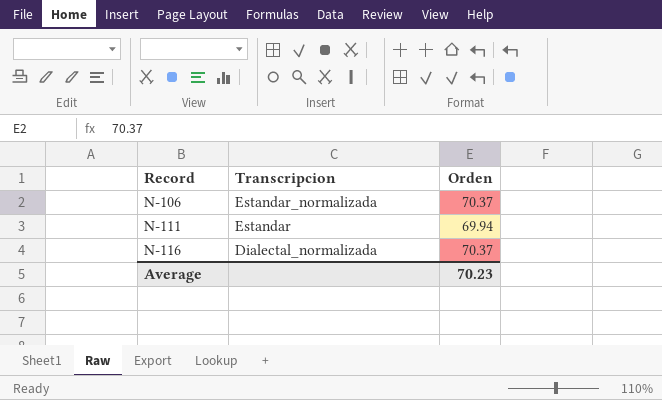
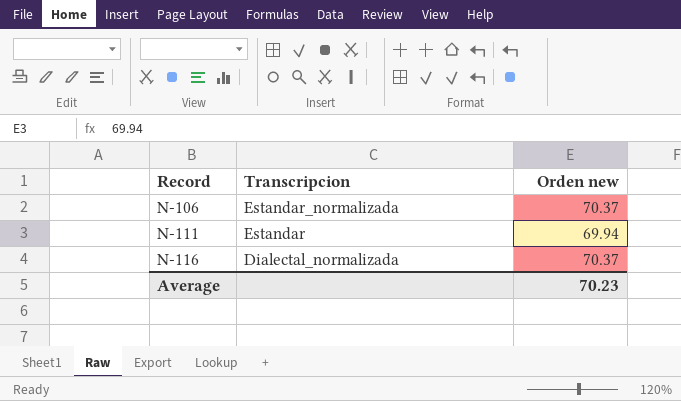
column name: Orden -> Orden new

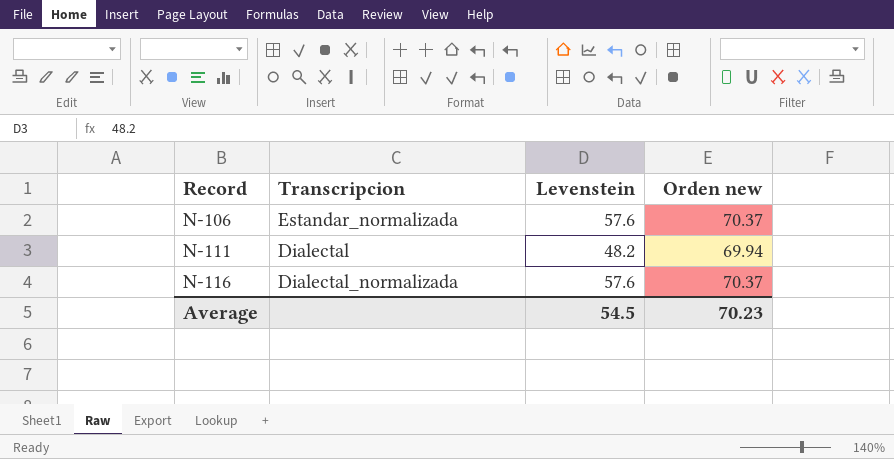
column Levenstein | position: none -> 3
N-111 | Transcripcion: Estandar -> Dialectal

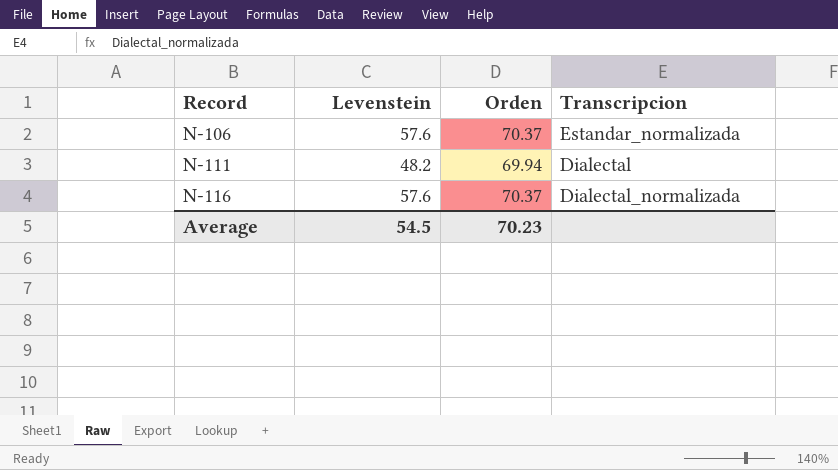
column name: Orden new -> Orden
column Transcripcion | position: 2 -> 4

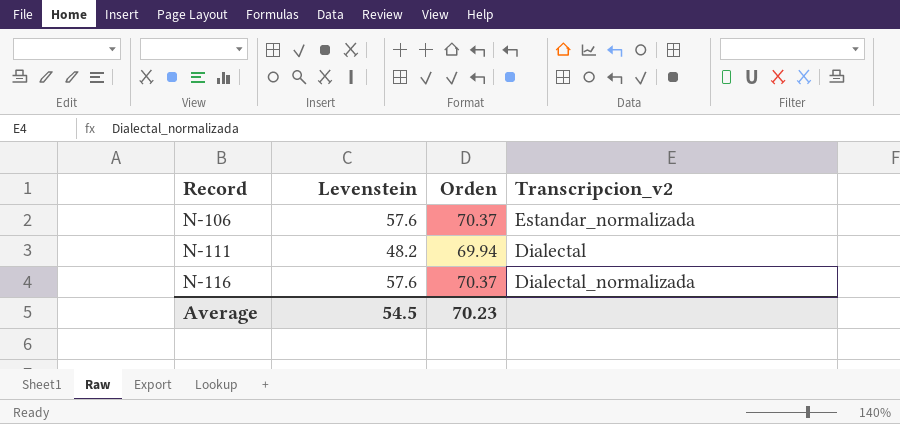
column name: Transcripcion -> Transcripcion_v2

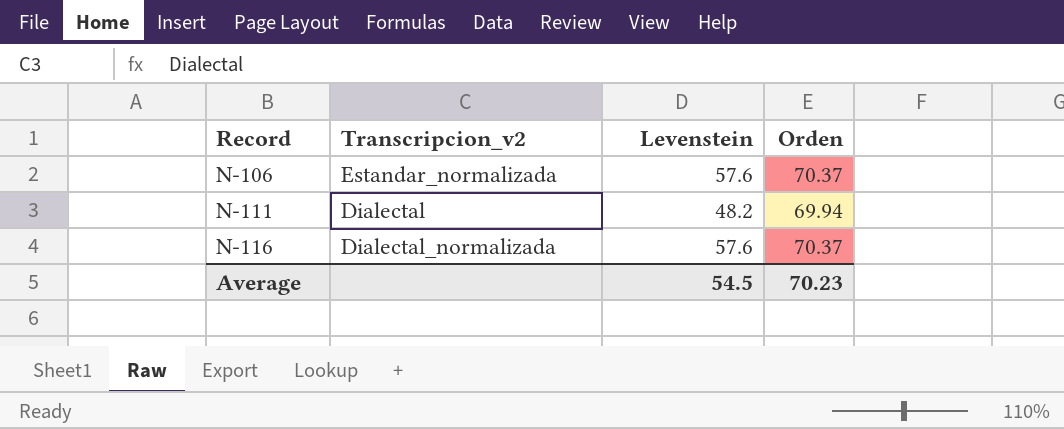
column Transcripcion_v2 | position: 4 -> 2

